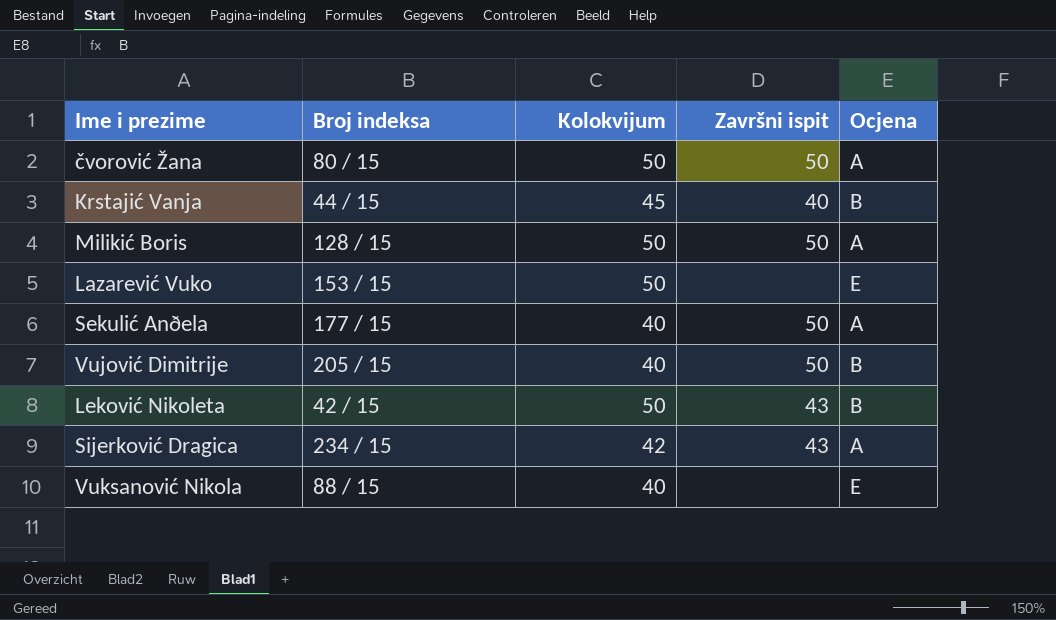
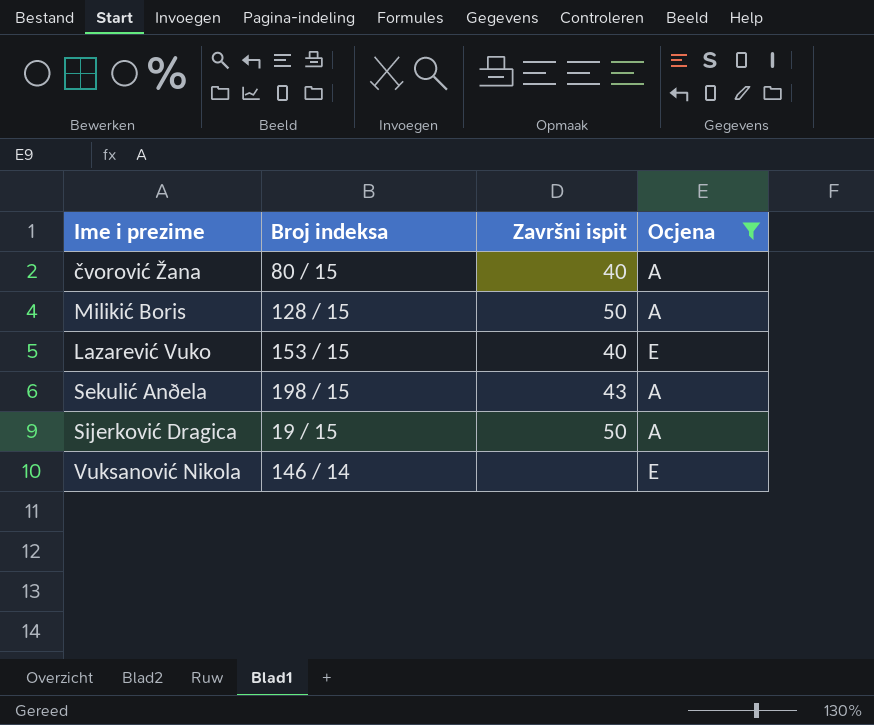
filter: none -> Ocjena != B
column Kolokvijum | position: 3 -> none
čvorović Žana | Završni ispit: 50 -> 40
Lazarević Vuko | Završni ispit: none -> 40
Sekulić Anðela | Broj indeksa: 177 / 15 -> 198 / 15
Sekulić Anðela | Završni ispit: 50 -> 43
Sijerković Dragica | Broj indeksa: 234 / 15 -> 19 / 15
Sijerković Dragica | Završni ispit: 43 -> 50
Vuksanović Nikola | Broj indeksa: 88 / 15 -> 146 / 14

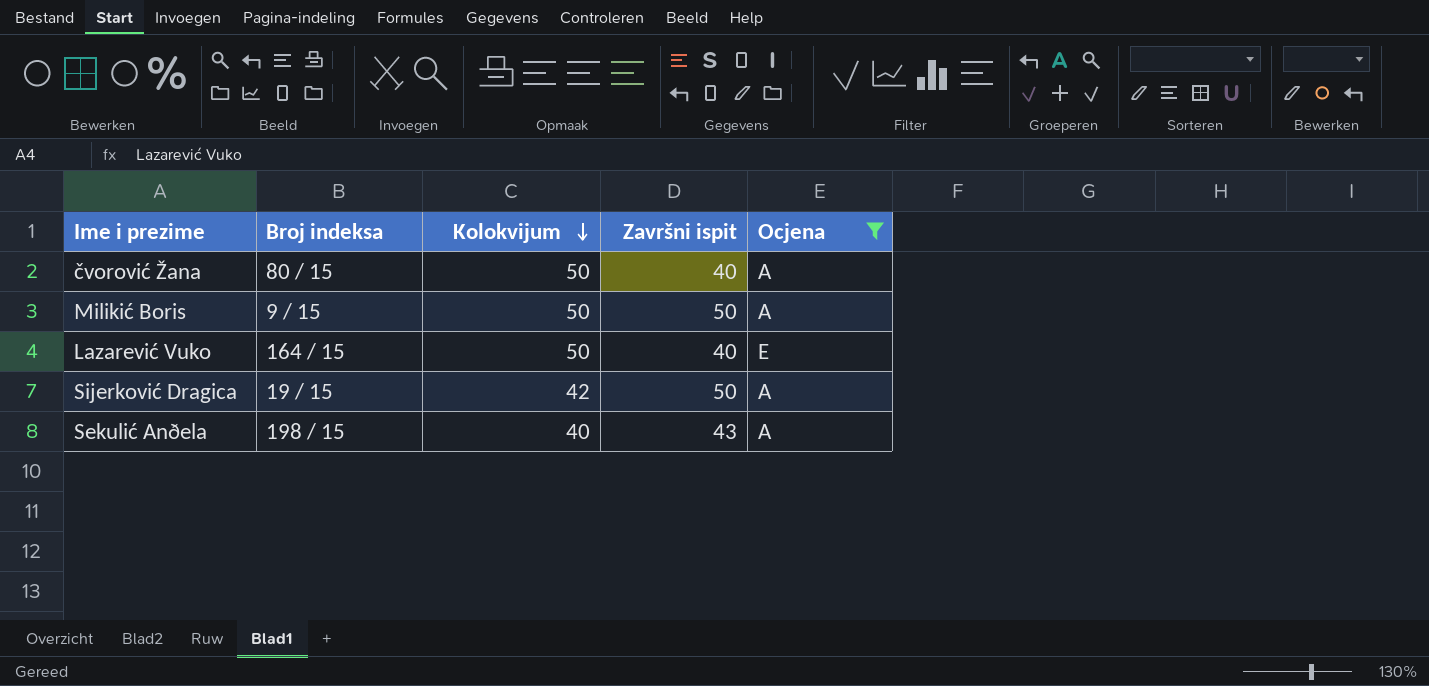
row order: none -> Kolokvijum descending
column Kolokvijum | position: none -> 3
row Vuksanović Nikola: 146 / 14 | none | E -> none
Milikić Boris | Broj indeksa: 128 / 15 -> 9 / 15
Lazarević Vuko | Broj indeksa: 153 / 15 -> 164 / 15

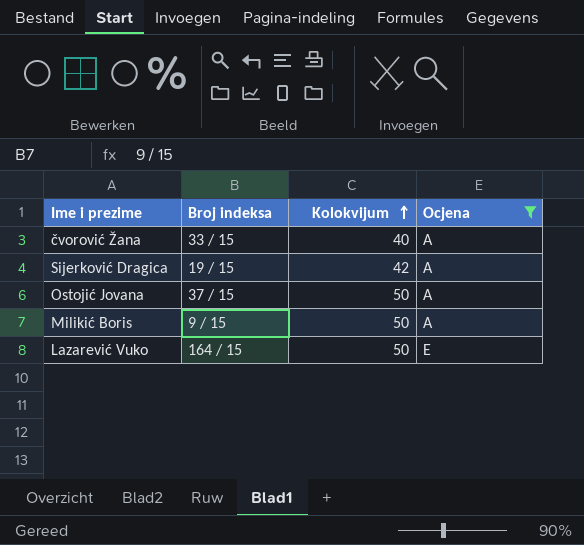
row order: Kolokvijum descending -> Kolokvijum ascending
column Završni ispit | position: 4 -> none
row Sekulić Anðela: 198 / 15 | 40 | 43 | A -> none
čvorović Žana | Broj indeksa: 80 / 15 -> 33 / 15
čvorović Žana | Kolokvijum: 50 -> 40
row Ostojić Jovana: none -> 37 / 15 | 50 | A

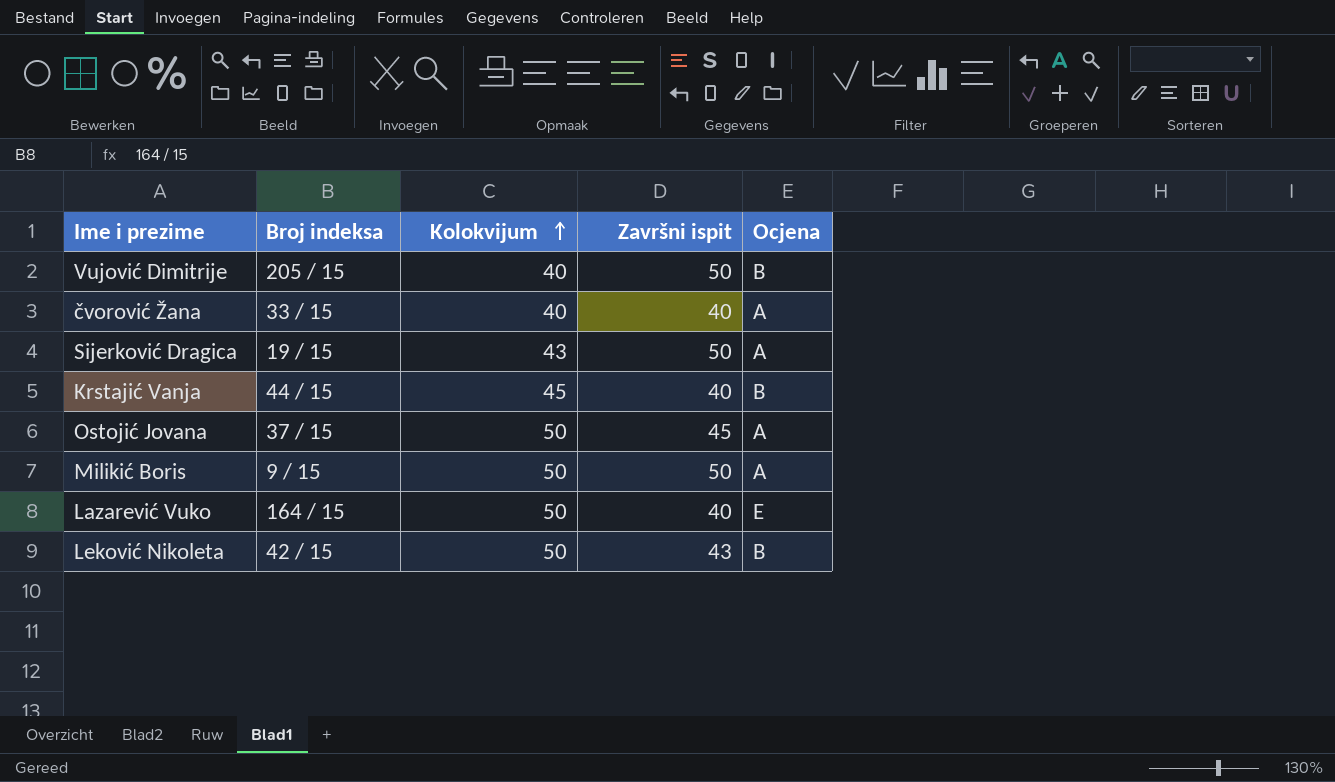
filter: Ocjena != B -> none
column Završni ispit | position: none -> 4
Sijerković Dragica | Kolokvijum: 42 -> 43

